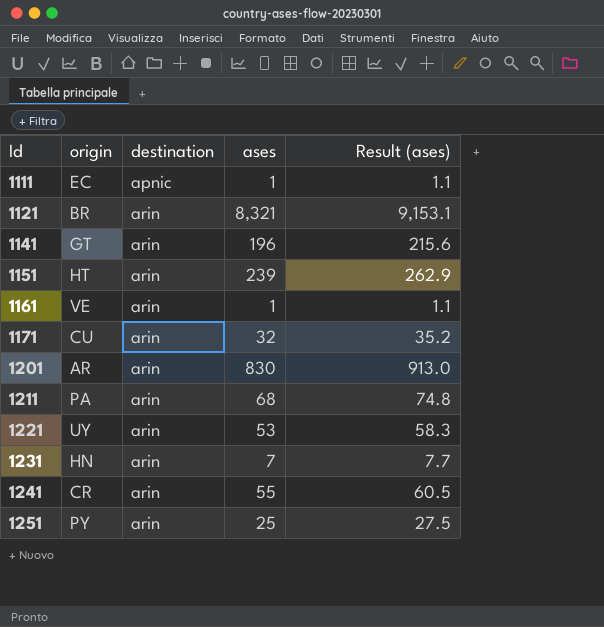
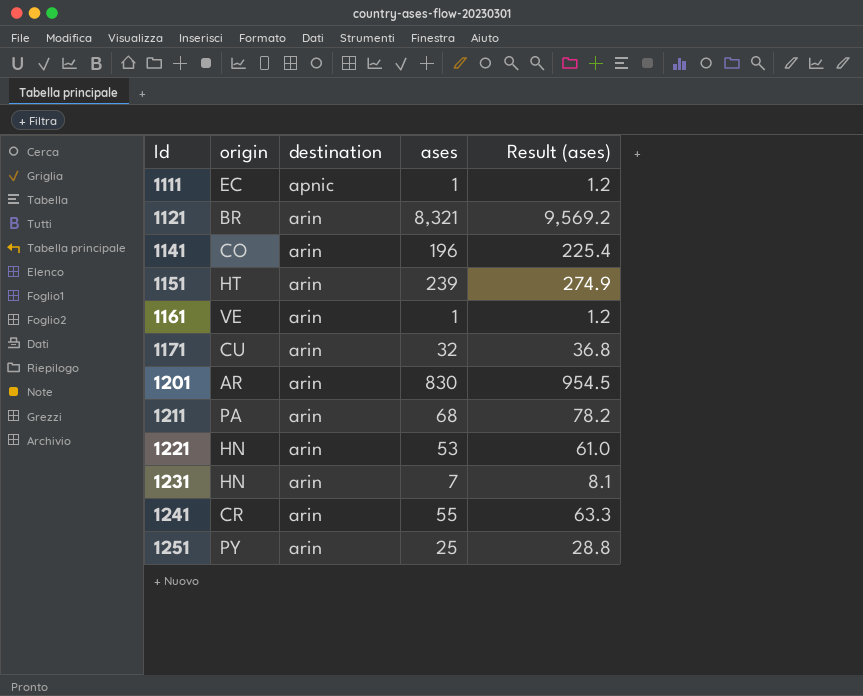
column Result (ases) | formula: [ases] * 1.1 -> [ases] * 1.15
1141 | origin: GT -> CO
1221 | origin: UY -> HN

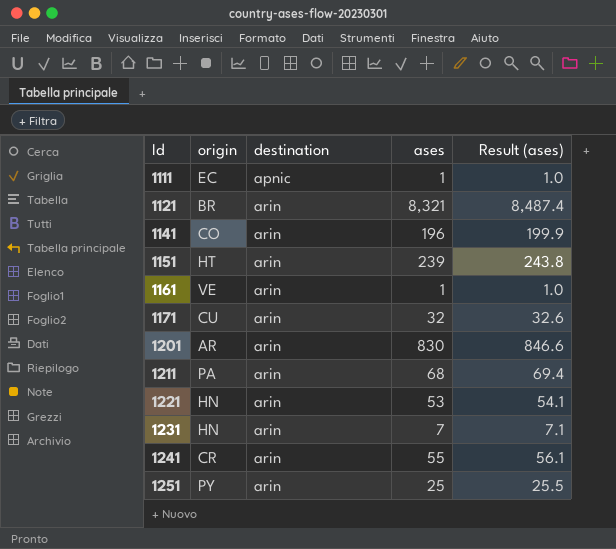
column Result (ases) | formula: [ases] * 1.15 -> [ases] * 1.02

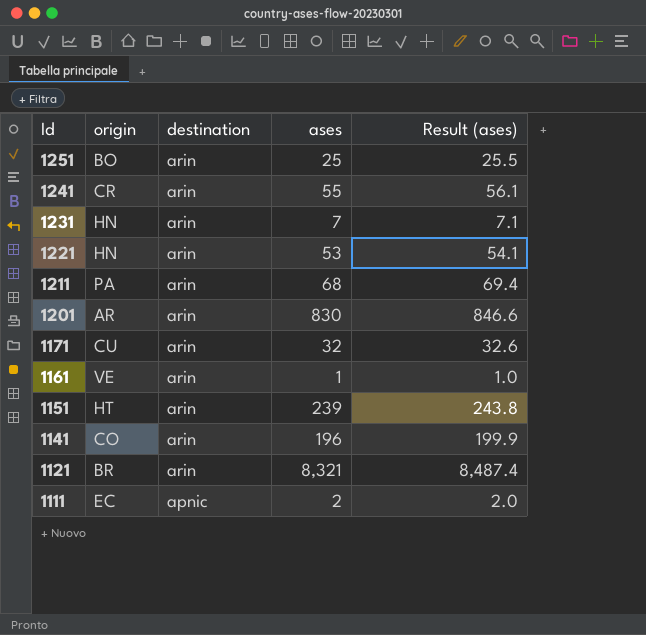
row order: Id ascending -> Id descending
1251 | origin: PY -> BO
1111 | ases: 1 -> 2
1111 | Result (ases): 1.0 -> 2.0

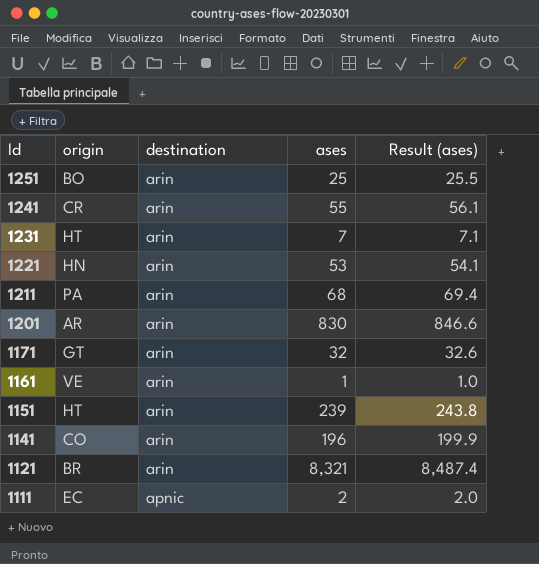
1231 | origin: HN -> HT
1171 | origin: CU -> GT

